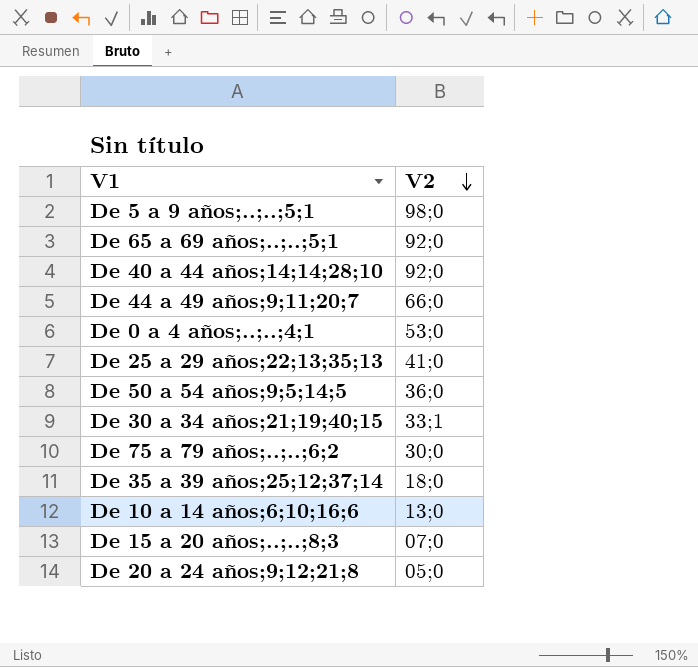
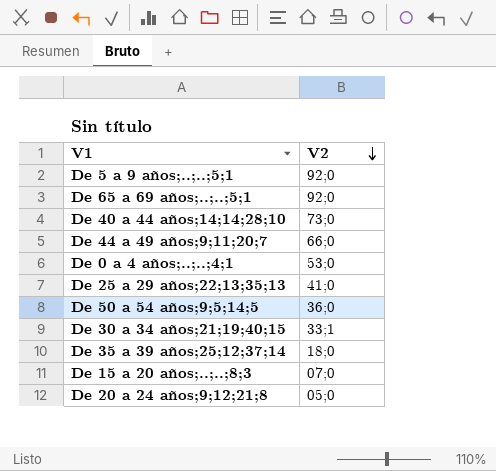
row De 75 a 79 años;..;..;6;2: 30;0 -> none
row De 10 a 14 años;6;10;16;6: 13;0 -> none
De 5 a 9 años;..;..;5;1 | V2: 98;0 -> 92;0
De 40 a 44 años;14;14;28;10 | V2: 92;0 -> 73;0

